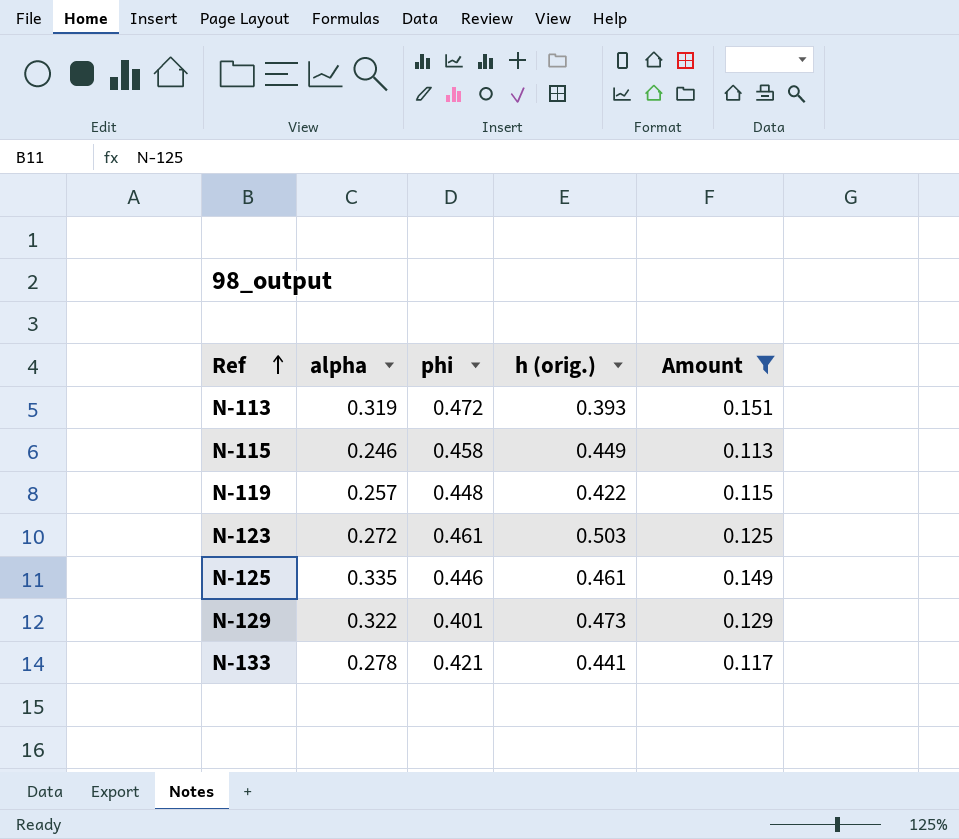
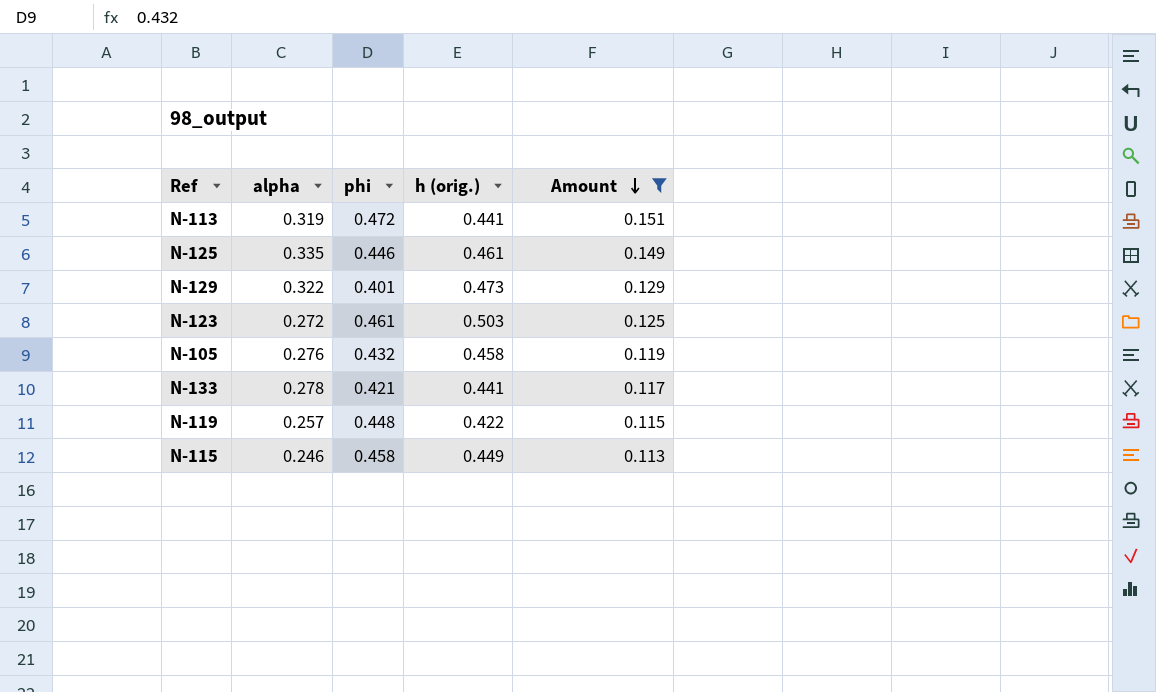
row order: Ref ascending -> Amount descending
N-113 | h (orig.): 0.393 -> 0.441
row N-105: none -> 0.276 | 0.432 | 0.458 | 0.119

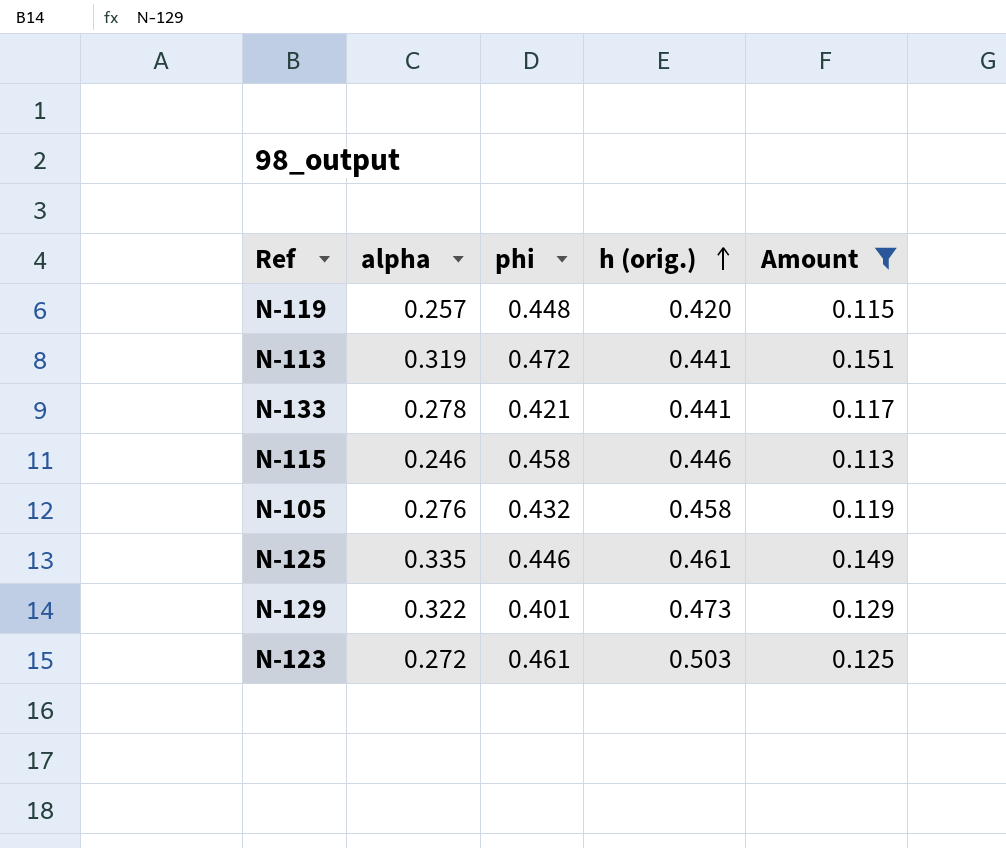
row order: Amount descending -> h (orig.) ascending
N-119 | h (orig.): 0.422 -> 0.420
N-115 | h (orig.): 0.449 -> 0.446

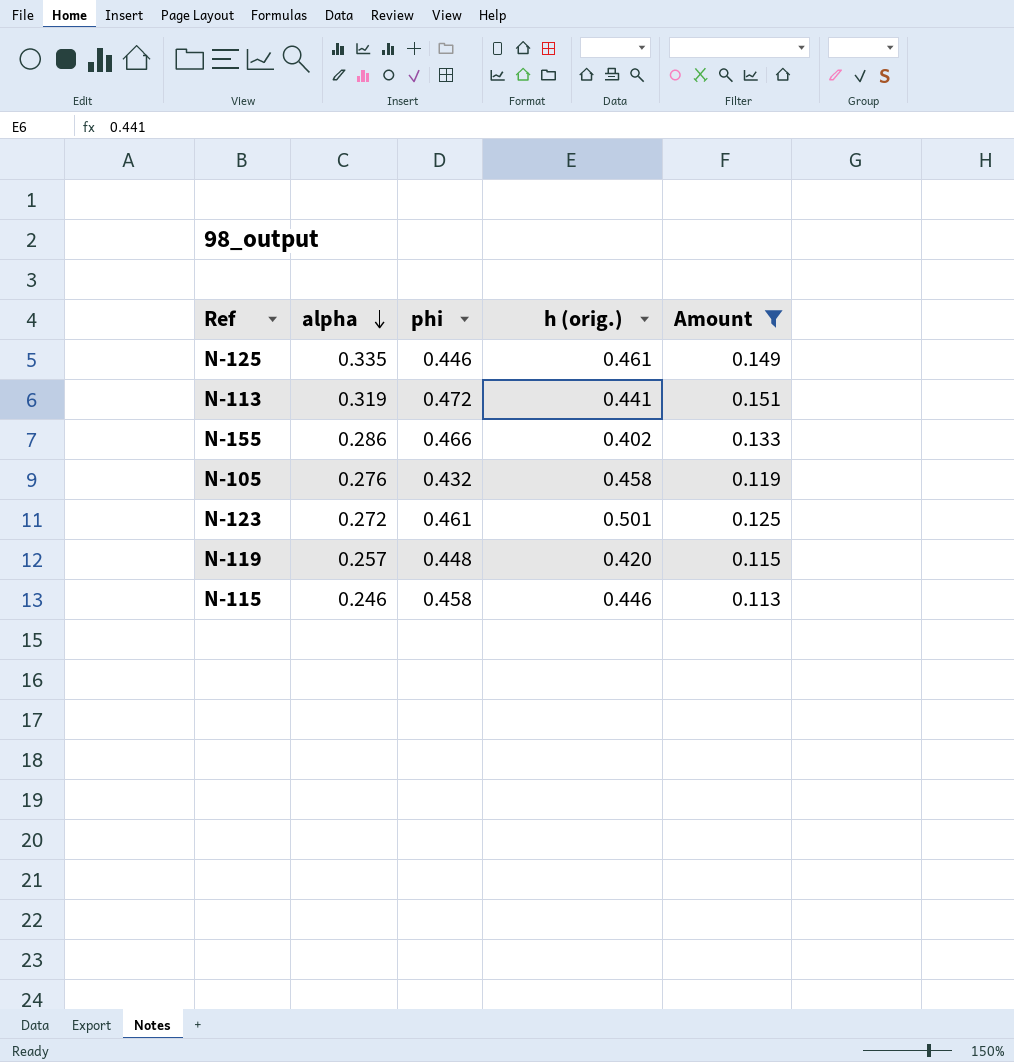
row order: h (orig.) ascending -> alpha descending
row N-133: 0.278 | 0.421 | 0.441 | 0.117 -> none
row N-129: 0.322 | 0.401 | 0.473 | 0.129 -> none
row N-155: none -> 0.286 | 0.466 | 0.402 | 0.133
N-123 | h (orig.): 0.503 -> 0.501

